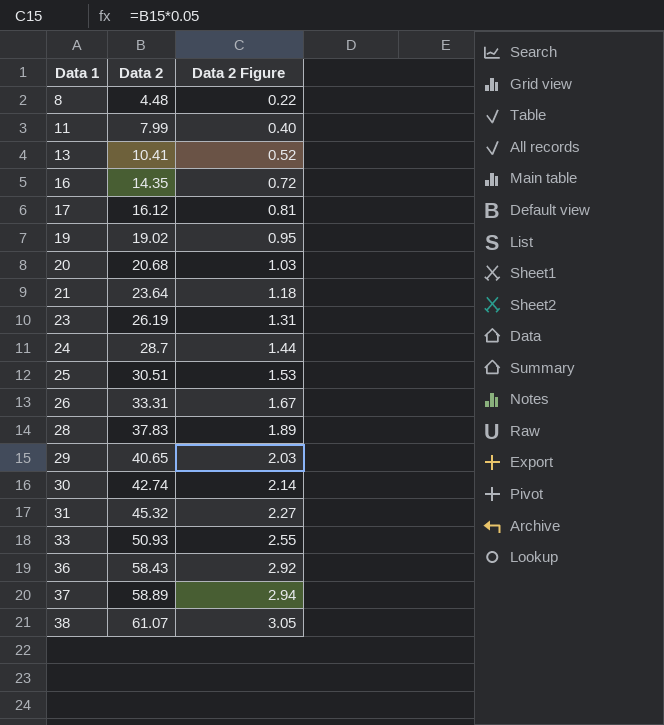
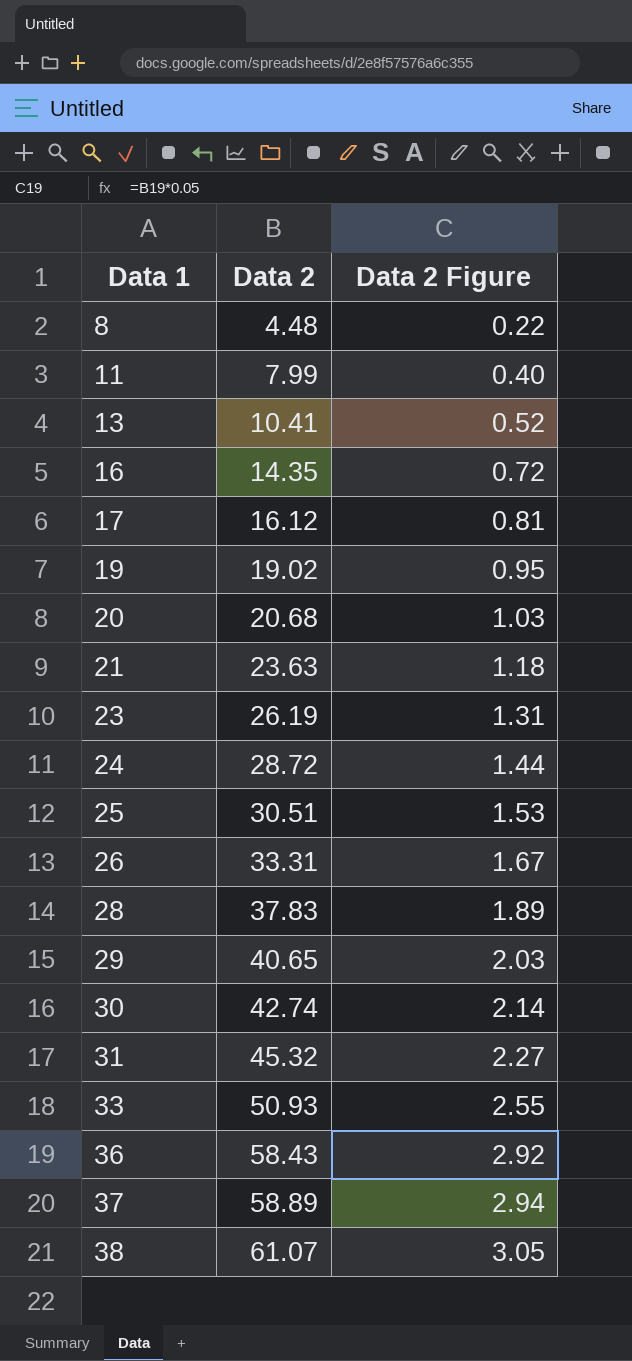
21 | Data 2: 23.64 -> 23.63
24 | Data 2: 28.7 -> 28.72

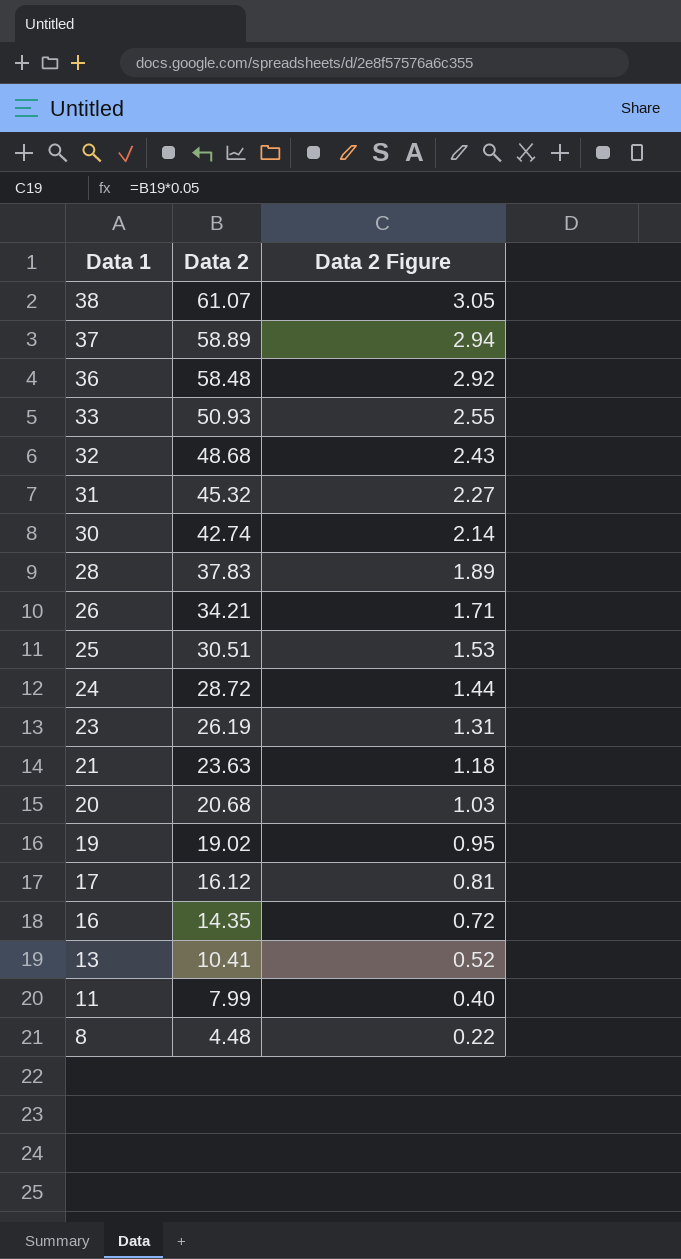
row order: Data 1 ascending -> Data 1 descending
row 29: 40.65 | 2.03 -> none
36 | Data 2: 58.43 -> 58.48
row 32: none -> 48.68 | 2.43
26 | Data 2: 33.31 -> 34.21
26 | Data 2 Figure: 1.67 -> 1.71

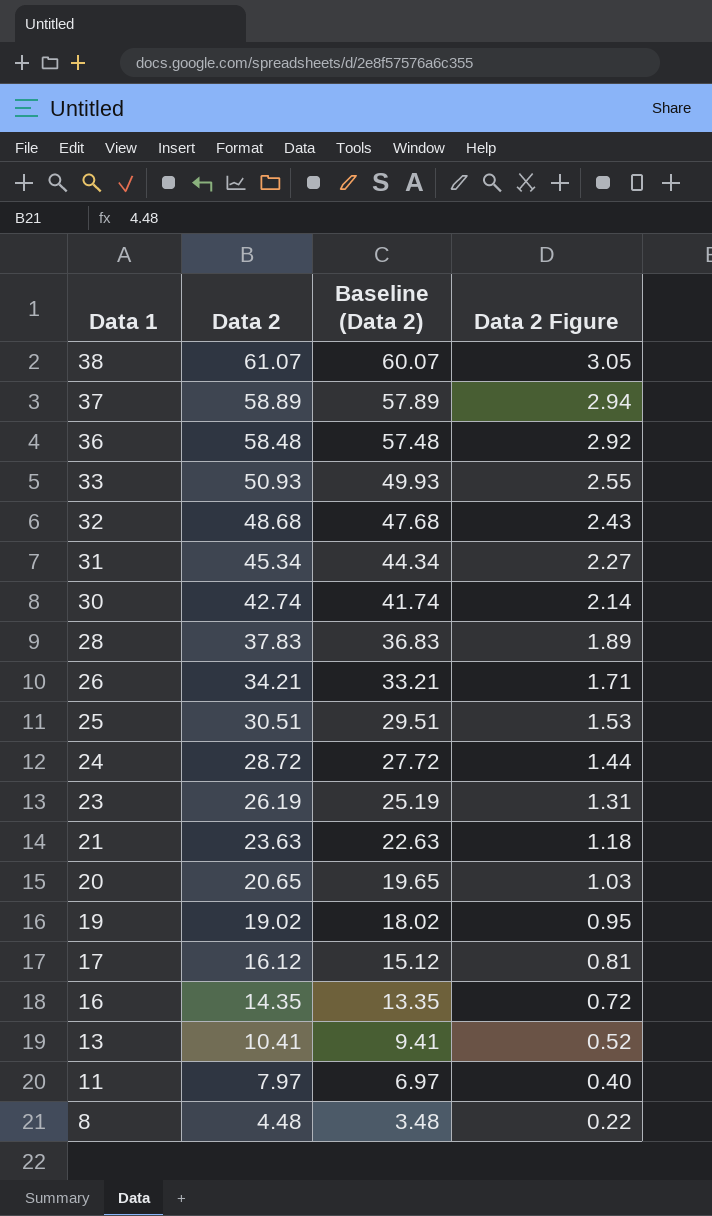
column Baseline (Data 2) | formula: none -> [Data 2] - 1
31 | Data 2: 45.32 -> 45.34
20 | Data 2: 20.68 -> 20.65
11 | Data 2: 7.99 -> 7.97

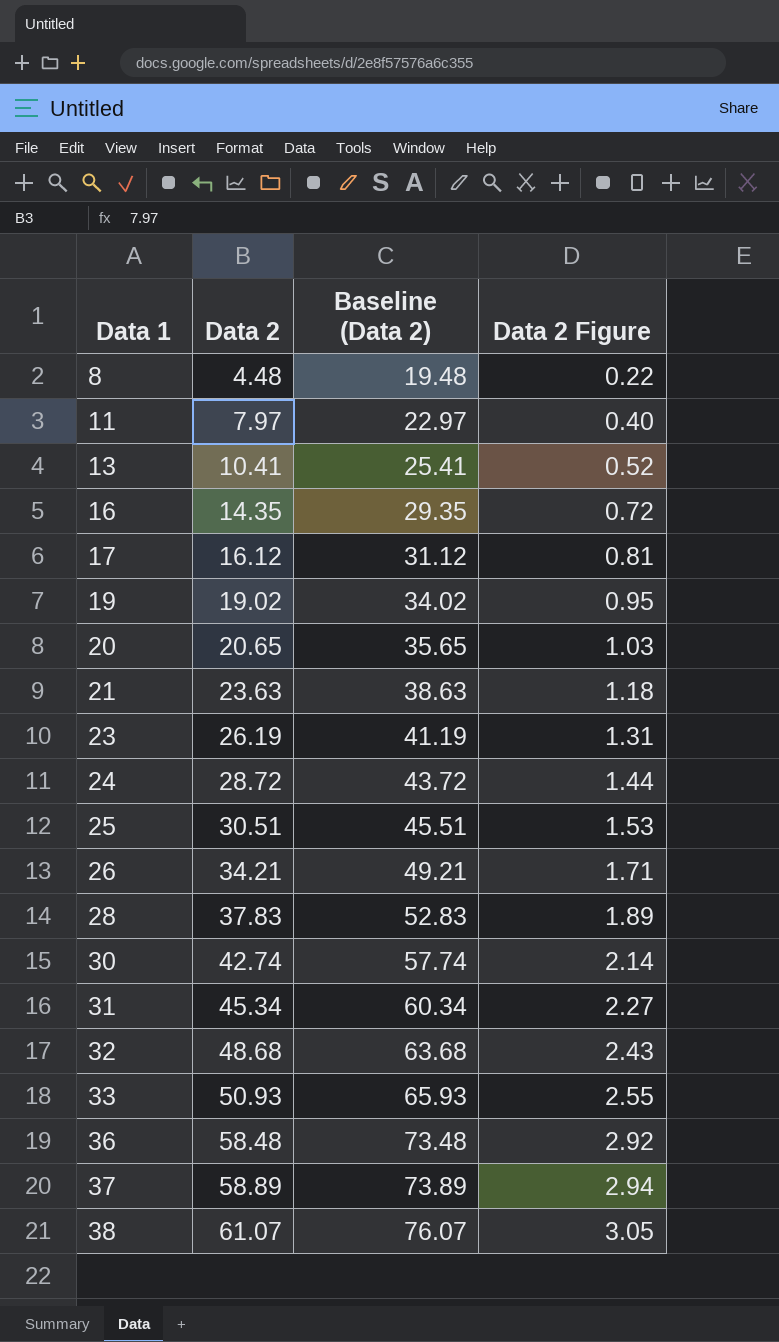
row order: Data 1 descending -> Data 1 ascending
column Baseline (Data 2) | formula: [Data 2] - 1 -> [Data 2] + 15

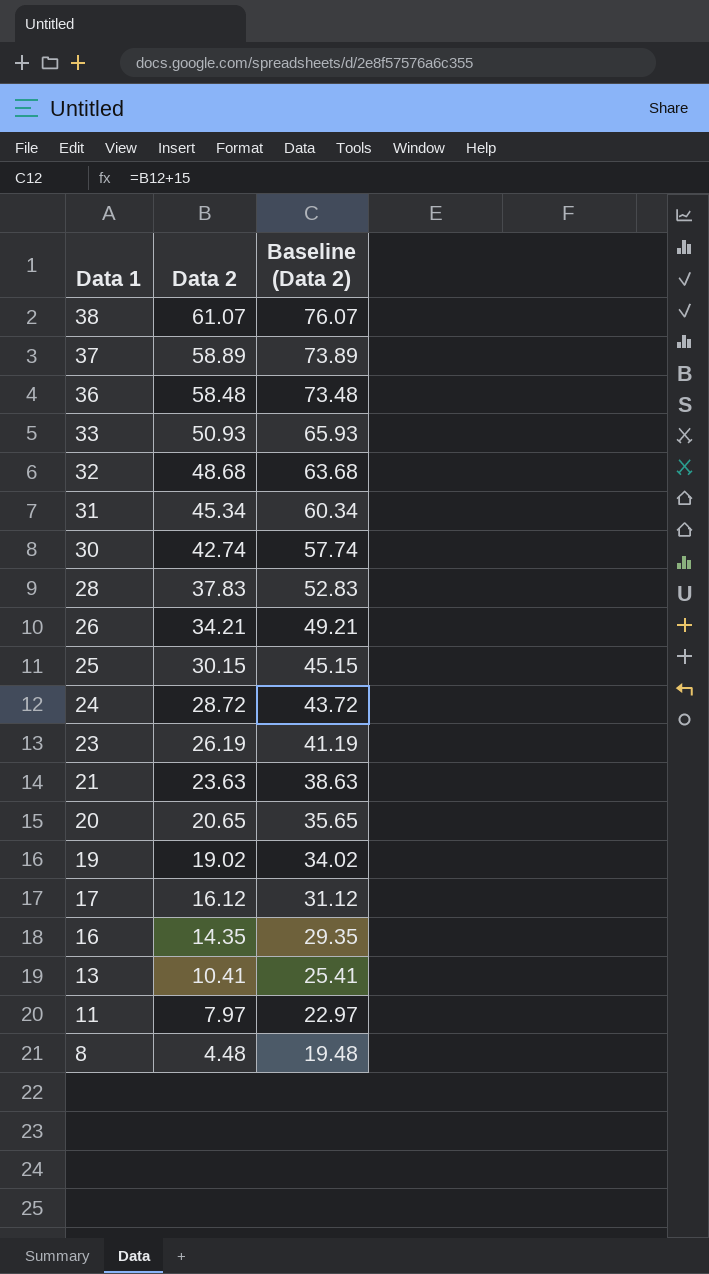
row order: Data 1 ascending -> Data 1 descending
column Data 2 Figure | formula: [Data 2] * 0.05 -> none
25 | Data 2: 30.51 -> 30.15
25 | Baseline (Data 2): 45.51 -> 45.15

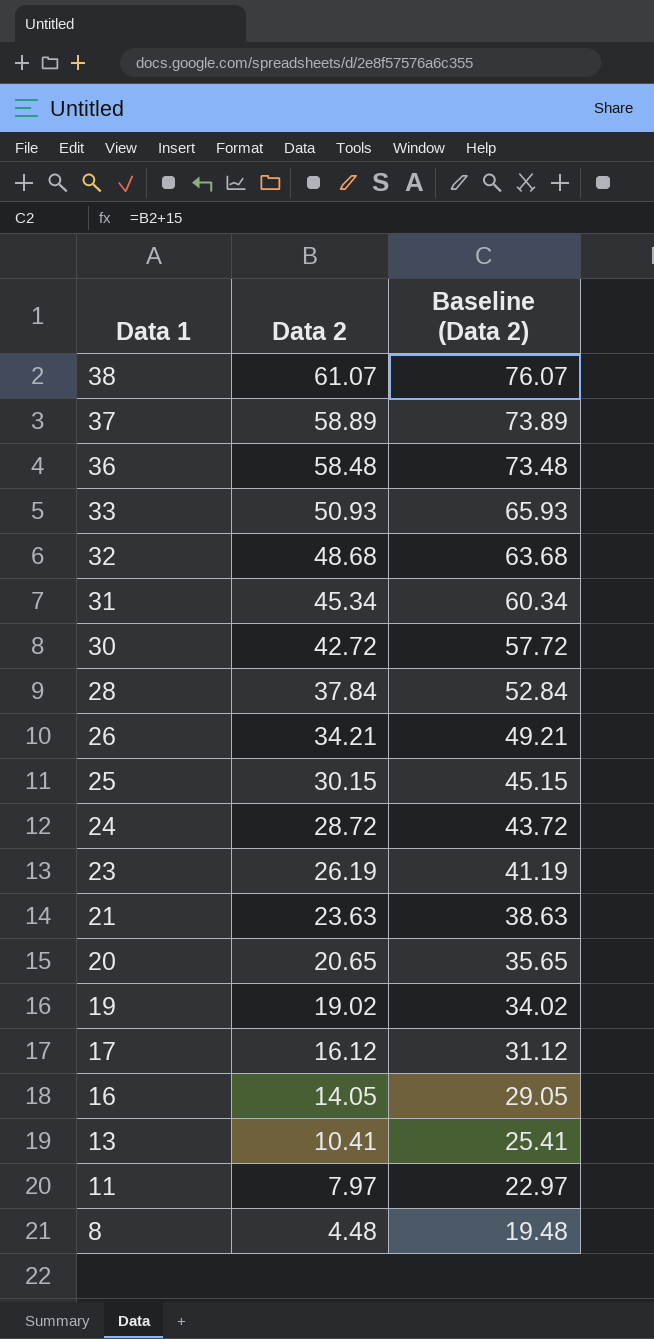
30 | Data 2: 42.74 -> 42.72
30 | Baseline (Data 2): 57.74 -> 57.72
28 | Data 2: 37.83 -> 37.84
28 | Baseline (Data 2): 52.83 -> 52.84
16 | Data 2: 14.35 -> 14.05
16 | Baseline (Data 2): 29.35 -> 29.05

